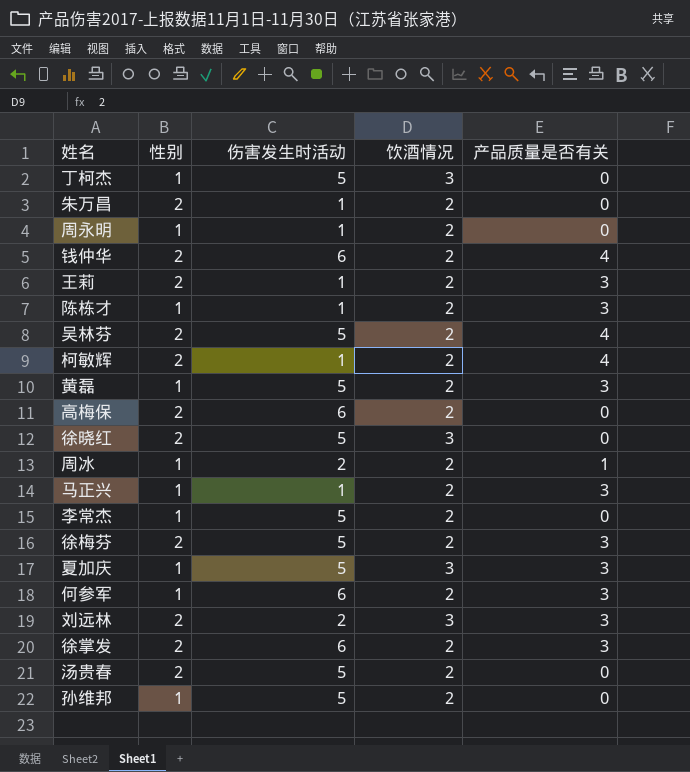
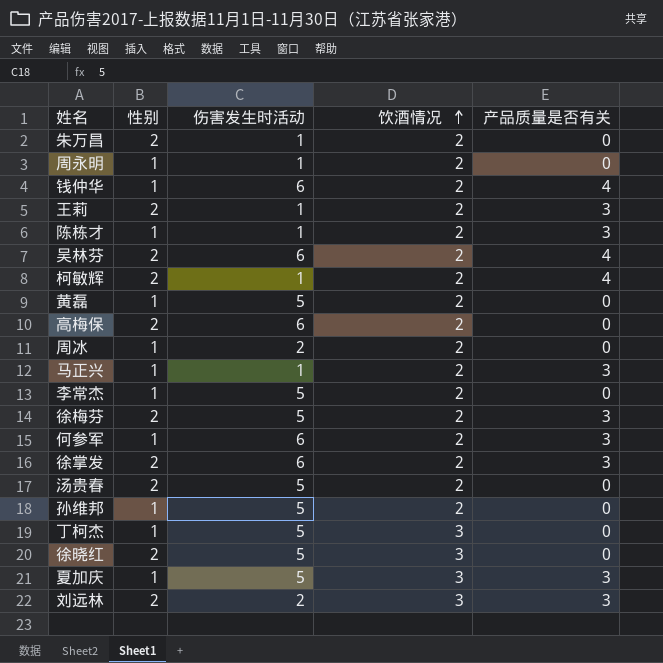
row order: none -> 饮酒情况 ascending
钱仲华 | 性别: 2 -> 1
吴林芬 | 伤害发生时活动: 5 -> 6
黄磊 | 产品质量是否有关: 3 -> 0
周冰 | 产品质量是否有关: 1 -> 0

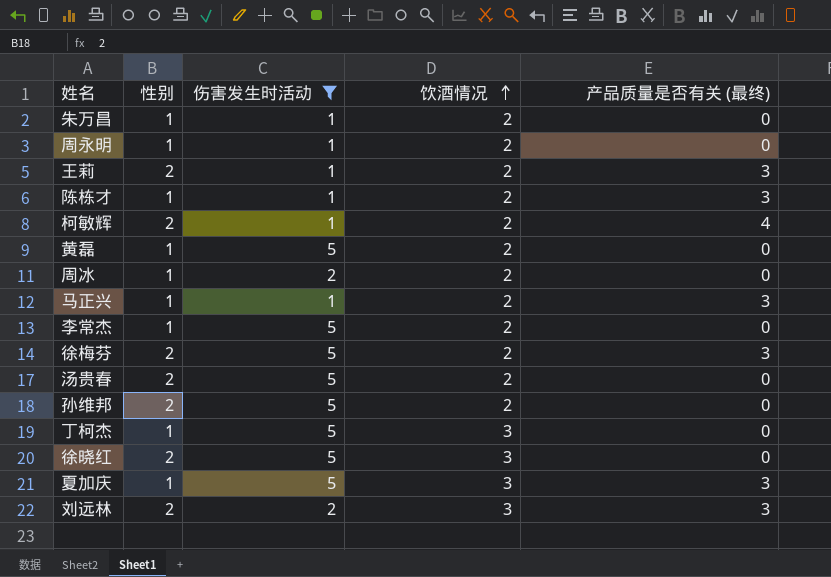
filter: none -> 伤害发生时活动 != 6
column name: 产品质量是否有关 -> 产品质量是否有关 (最终)
朱万昌 | 性别: 2 -> 1
孙维邦 | 性别: 1 -> 2

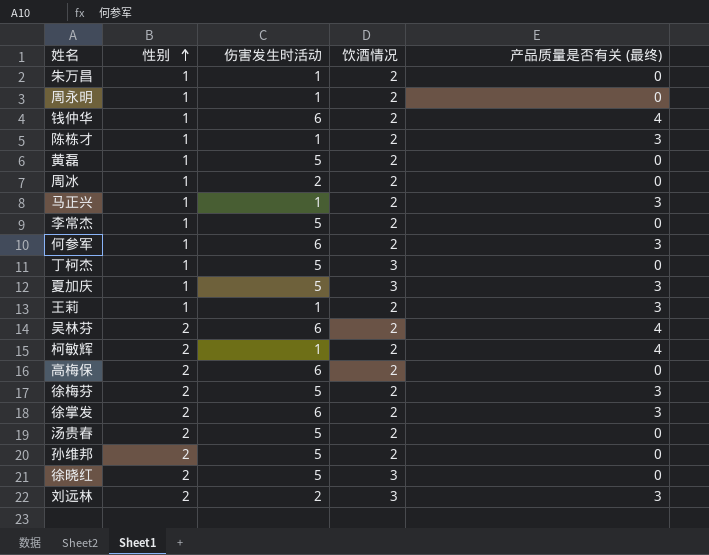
filter: 伤害发生时活动 != 6 -> none
row order: 饮酒情况 ascending -> 性别 ascending
王莉 | 性别: 2 -> 1

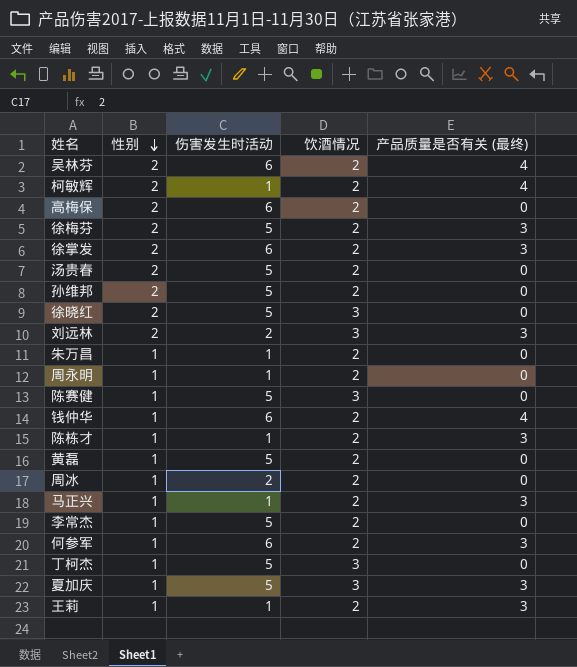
row order: 性别 ascending -> 性别 descending
row 陈赛健: none -> 1 | 5 | 3 | 0

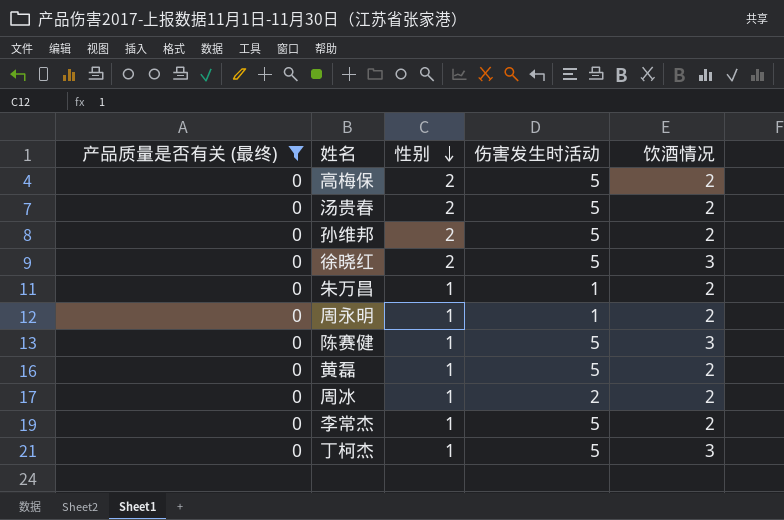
filter: none -> 产品质量是否有关 (最终) = 0
column 产品质量是否有关 (最终) | position: 5 -> 1
高梅保 | 伤害发生时活动: 6 -> 5

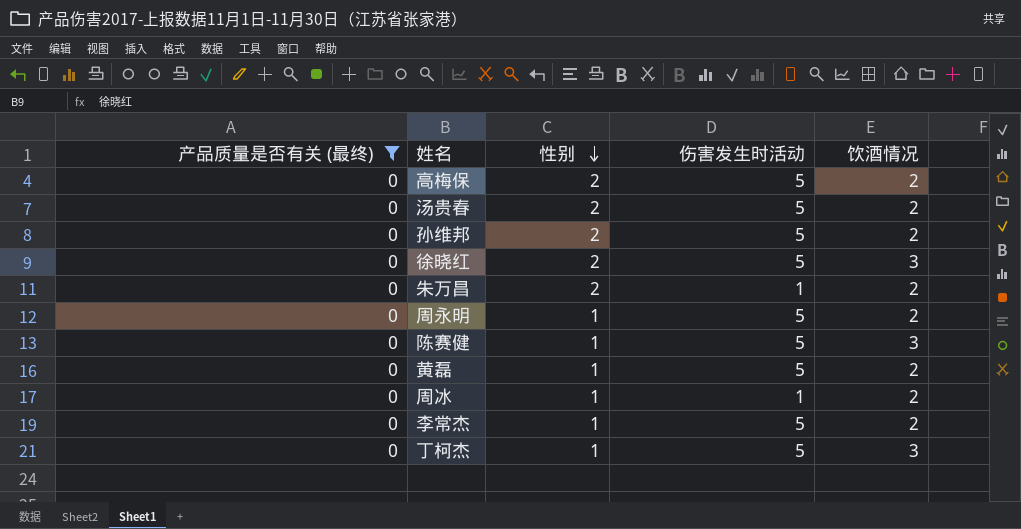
朱万昌 | 性别: 1 -> 2
周永明 | 伤害发生时活动: 1 -> 5
周冰 | 伤害发生时活动: 2 -> 1

